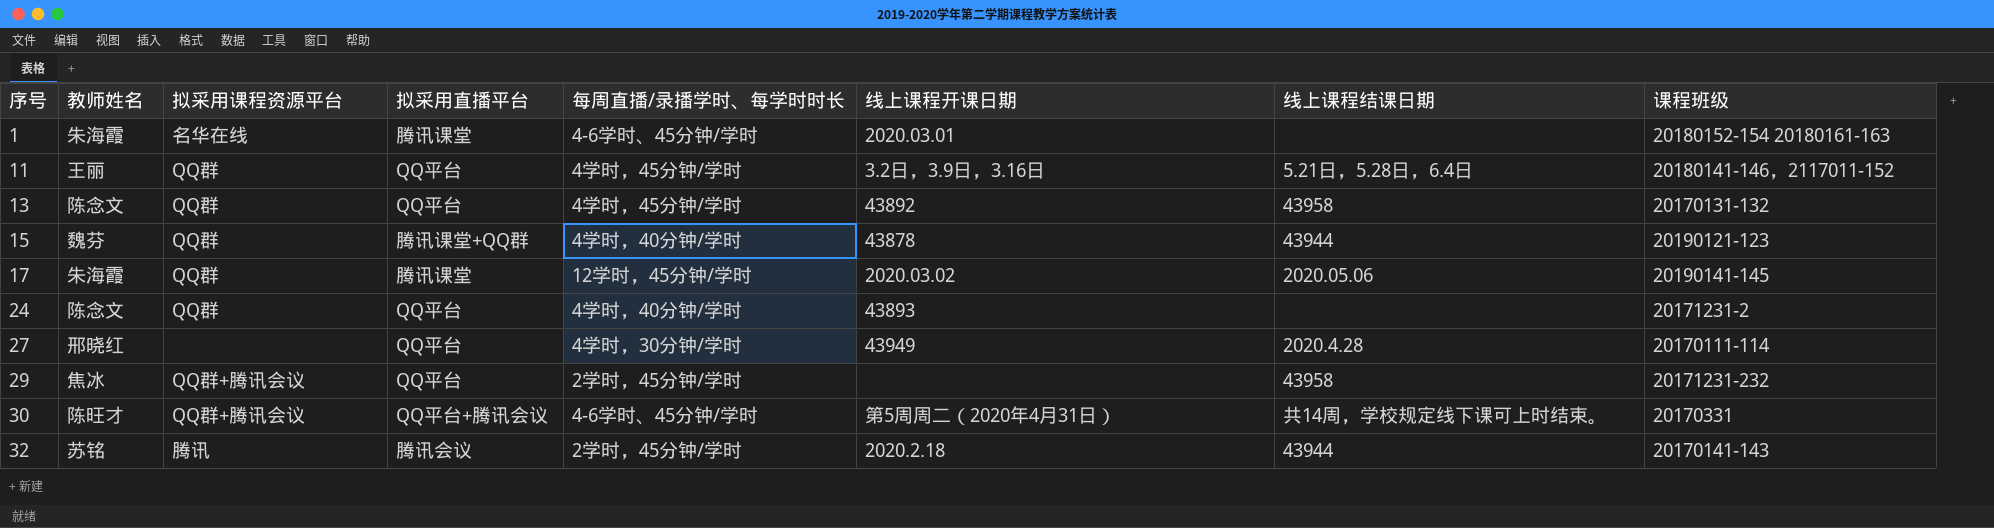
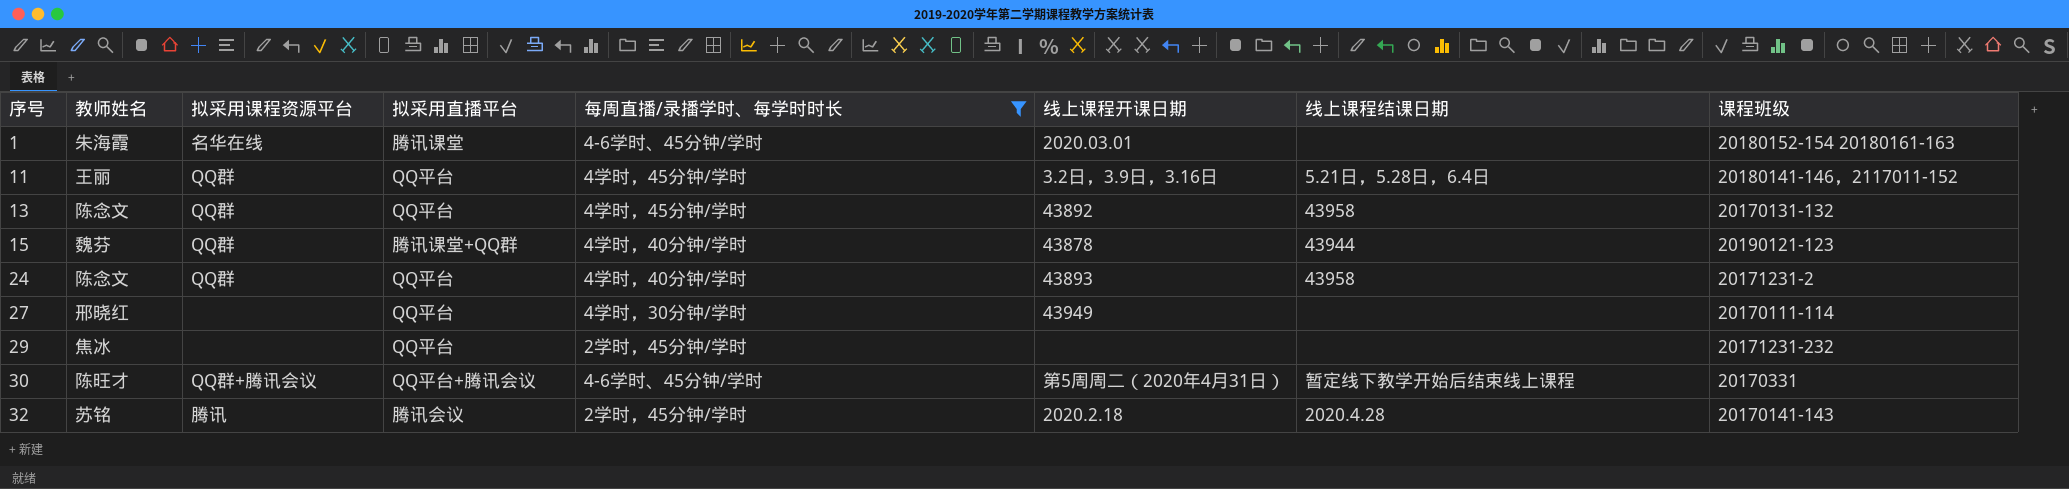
filter: none -> 每周直播/录播学时、每学时时长 != 12学时，45分钟/学时
24 | 线上课程结课日期: none -> 43958
27 | 线上课程结课日期: 2020.4.28 -> none
29 | 拟采用课程资源平台: QQ群+腾讯会议 -> none
29 | 线上课程结课日期: 43958 -> none
30 | 线上课程结课日期: 共14周，学校规定线下课可上时结束。 -> 暂定线下教学开始后结束线上课程
32 | 线上课程结课日期: 43944 -> 2020.4.28

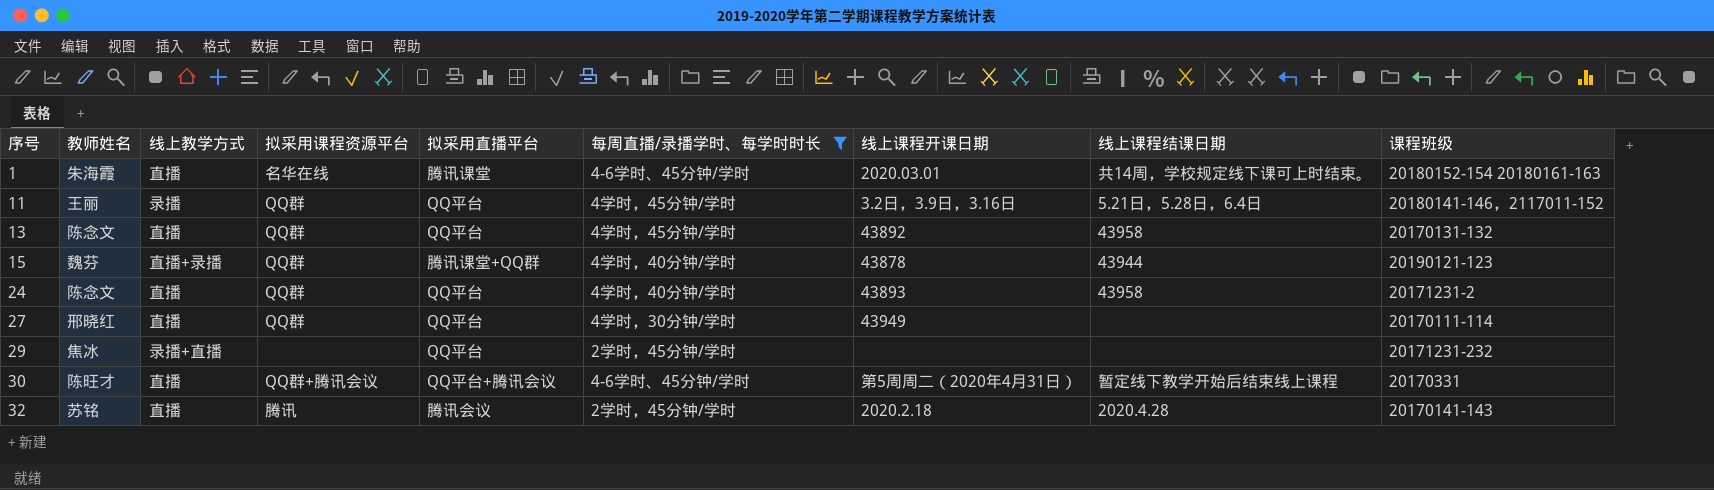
column 线上教学方式 | position: none -> 3
1 | 线上课程结课日期: none -> 共14周，学校规定线下课可上时结束。
27 | 拟采用课程资源平台: none -> QQ群

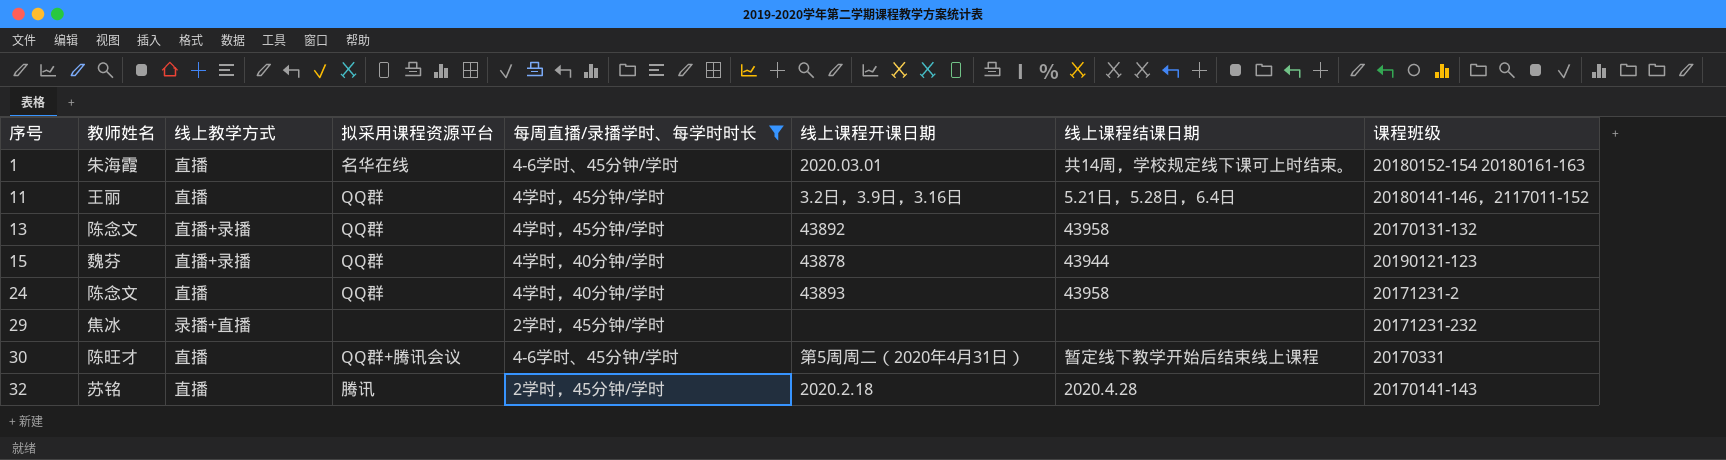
column 拟采用直播平台 | position: 5 -> none
row 27: 邢晓红 | 直播 | QQ群 | QQ平台 | 4学时，30分钟/学时 | 43949 | none | 20170111-114 -> none
11 | 线上教学方式: 录播 -> 直播
13 | 线上教学方式: 直播 -> 直播+录播

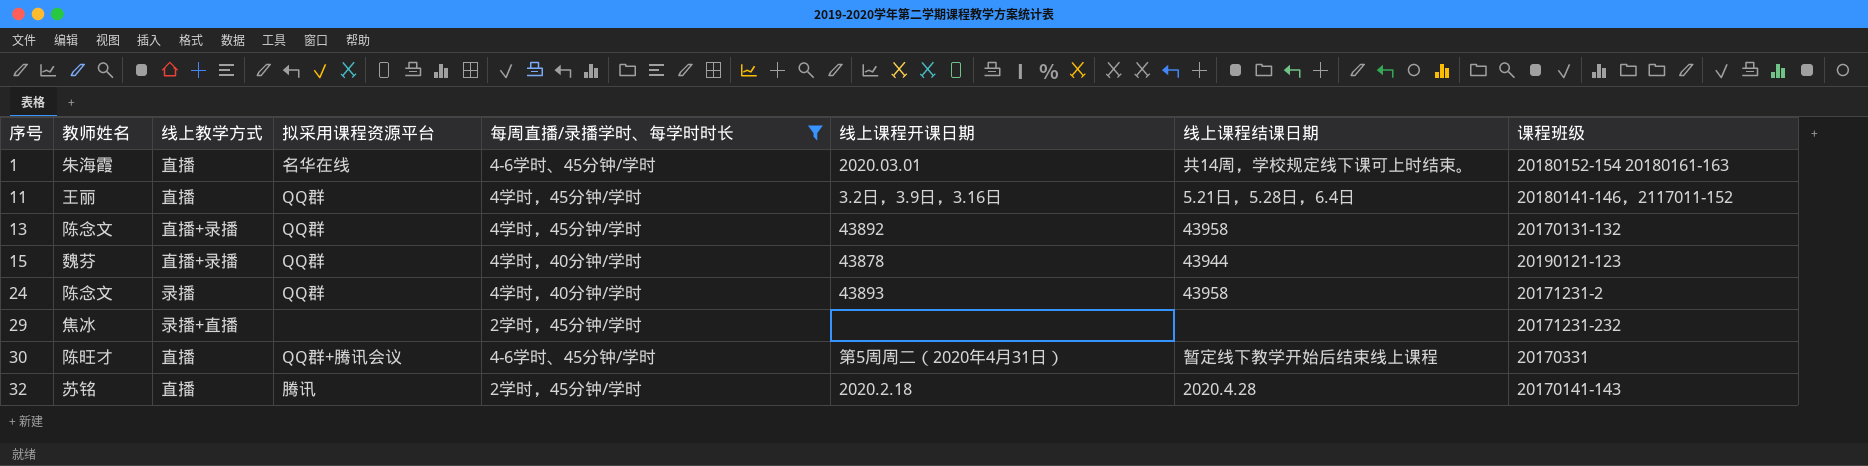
24 | 线上教学方式: 直播 -> 录播

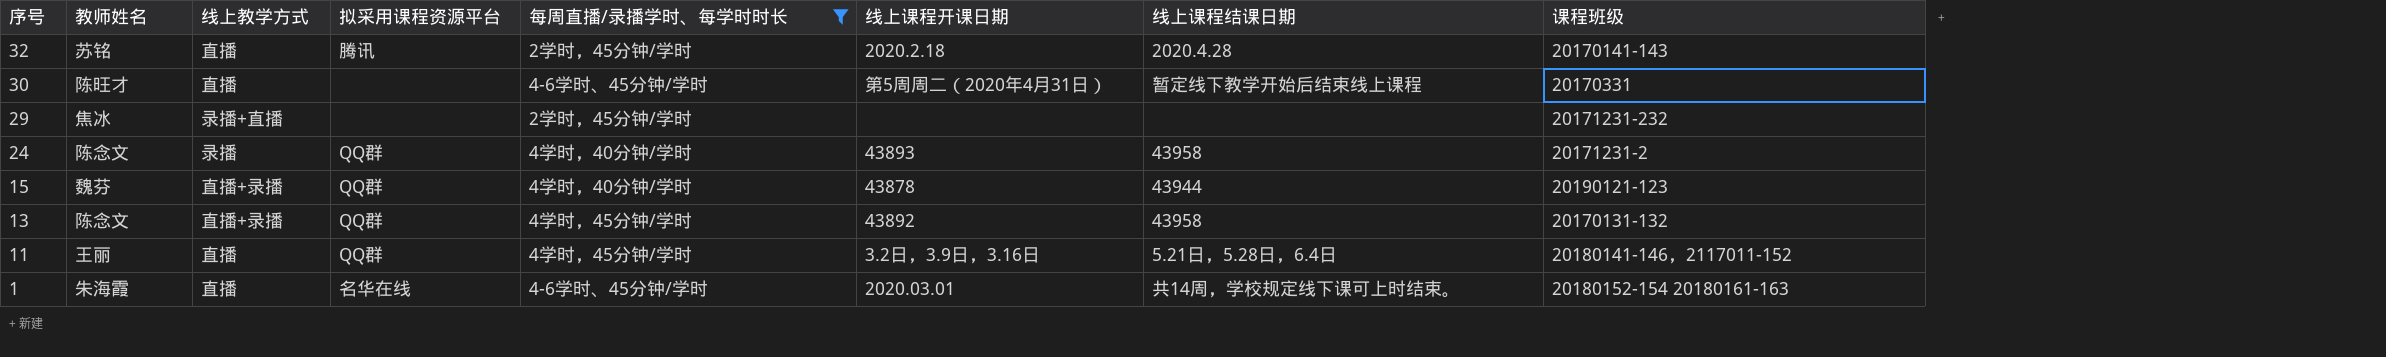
row order: 序号 ascending -> 序号 descending
30 | 拟采用课程资源平台: QQ群+腾讯会议 -> none

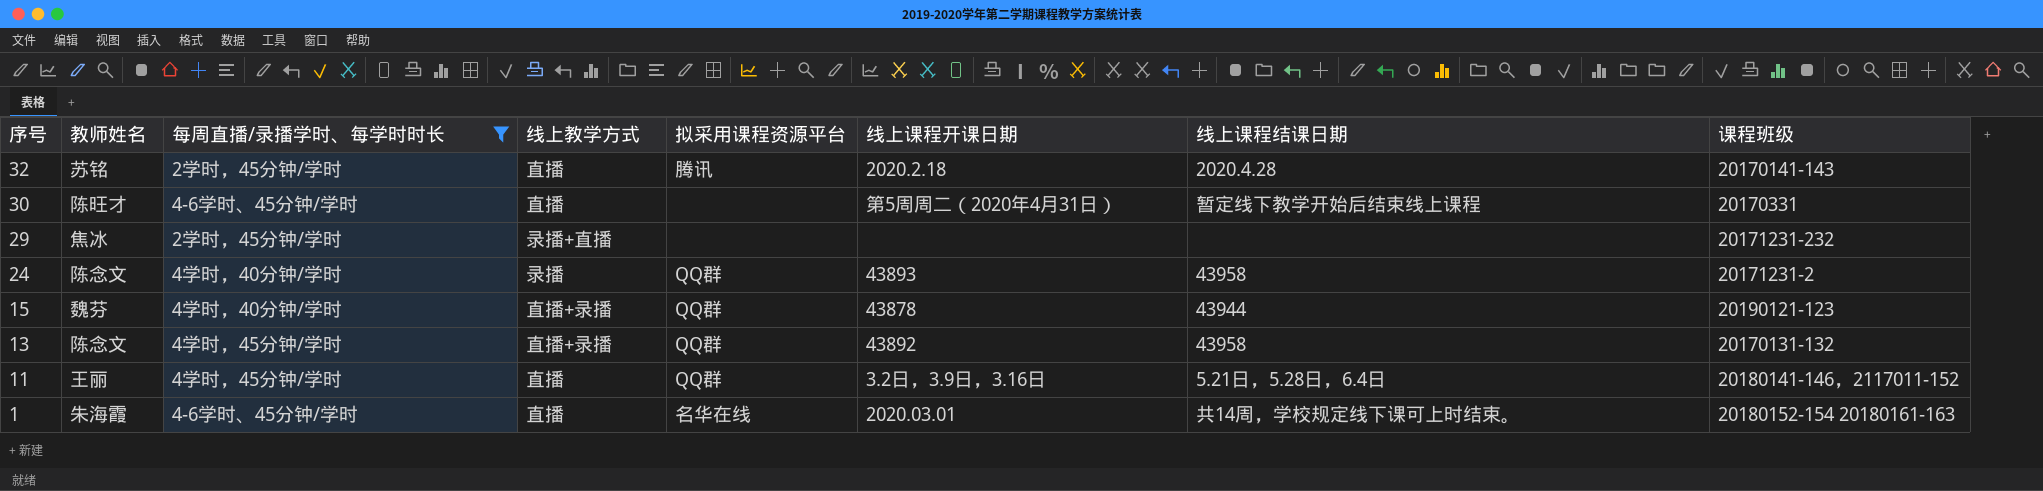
column 每周直播/录播学时、每学时时长 | position: 5 -> 3

